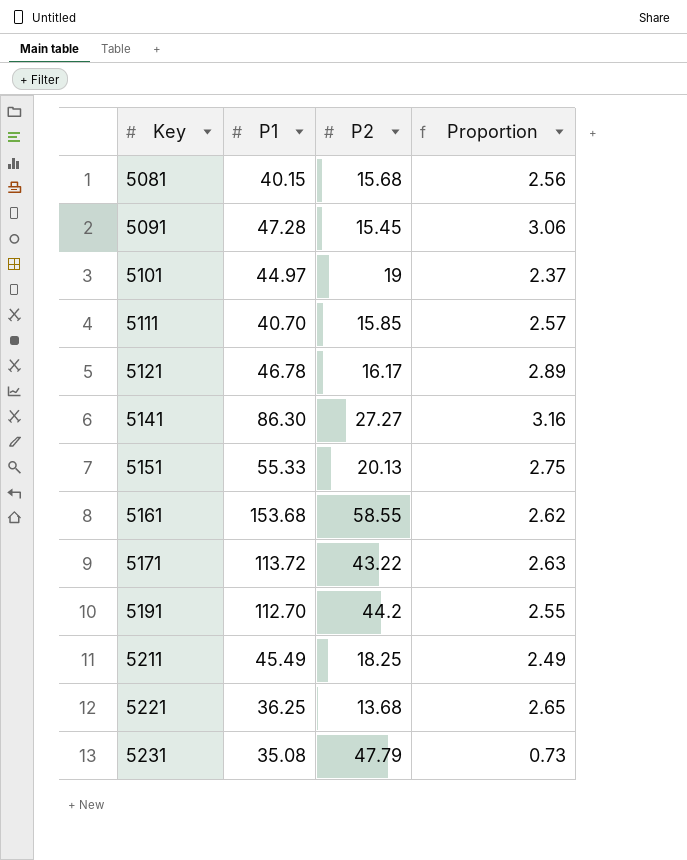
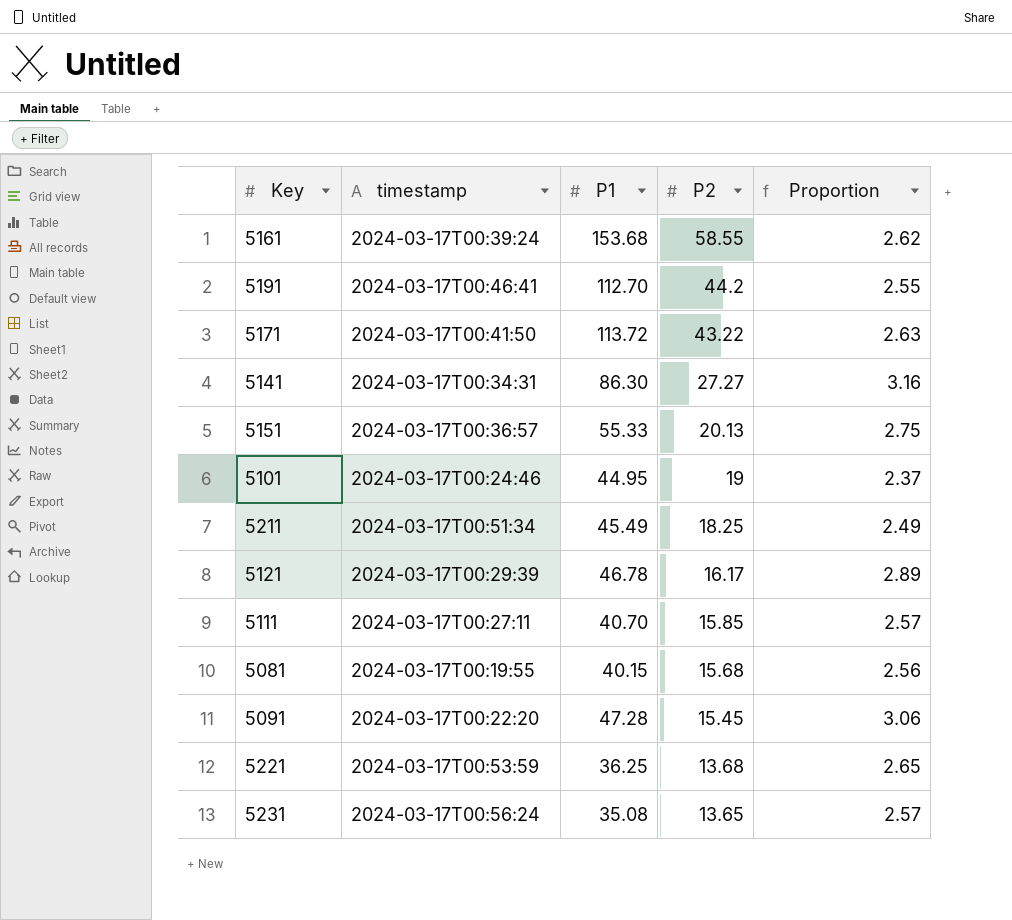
row order: Key ascending -> P2 descending
column timestamp | position: none -> 2
5101 | P1: 44.97 -> 44.95
5231 | P2: 47.79 -> 13.65
5231 | Proportion: 0.73 -> 2.57

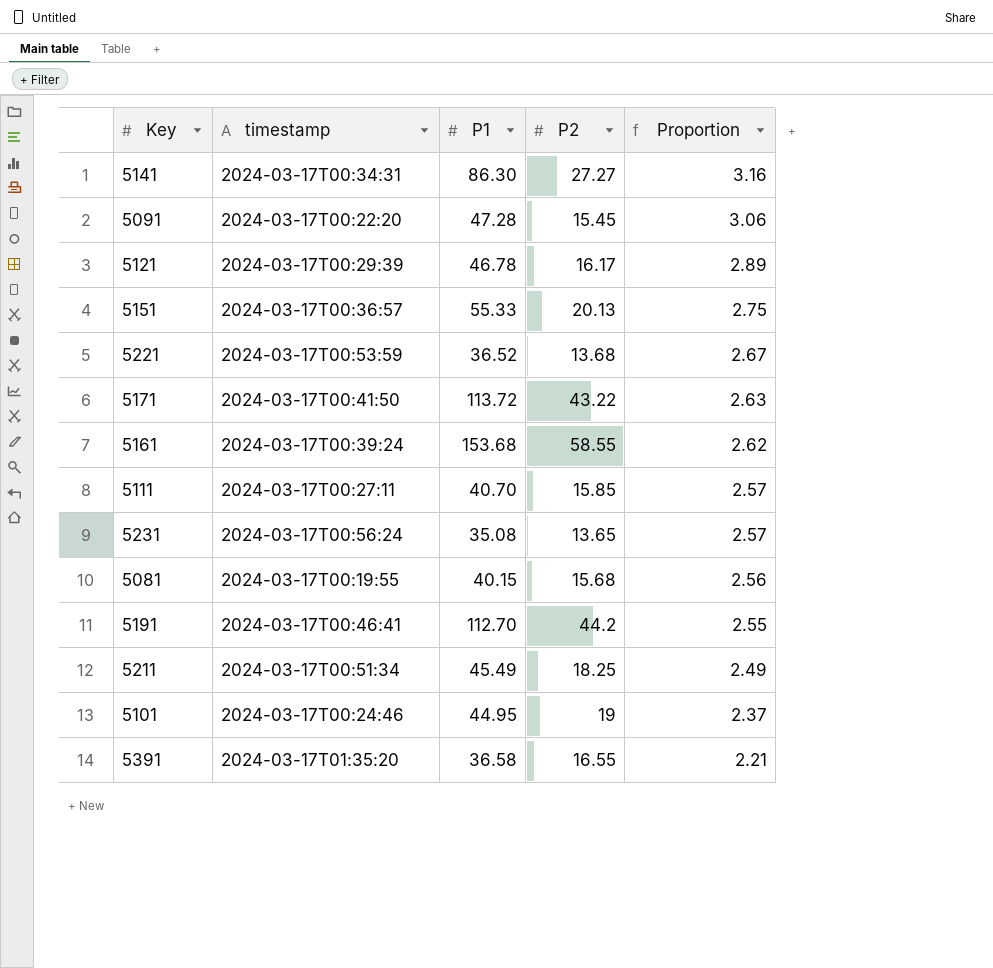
row order: P2 descending -> Proportion descending
5221 | P1: 36.25 -> 36.52
5221 | Proportion: 2.65 -> 2.67
row 5391: none -> 2024-03-17T01:35:20 | 36.58 | 16.55 | 2.21

